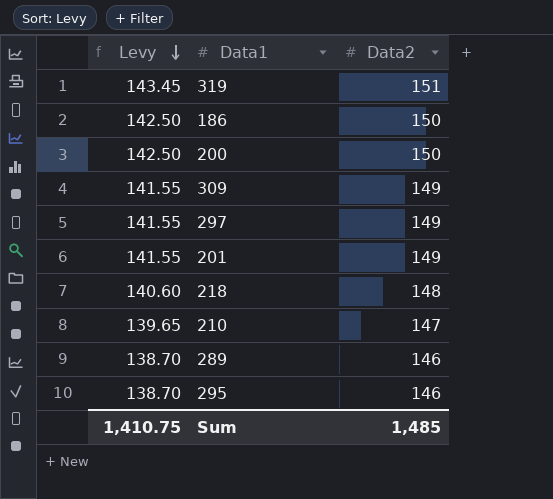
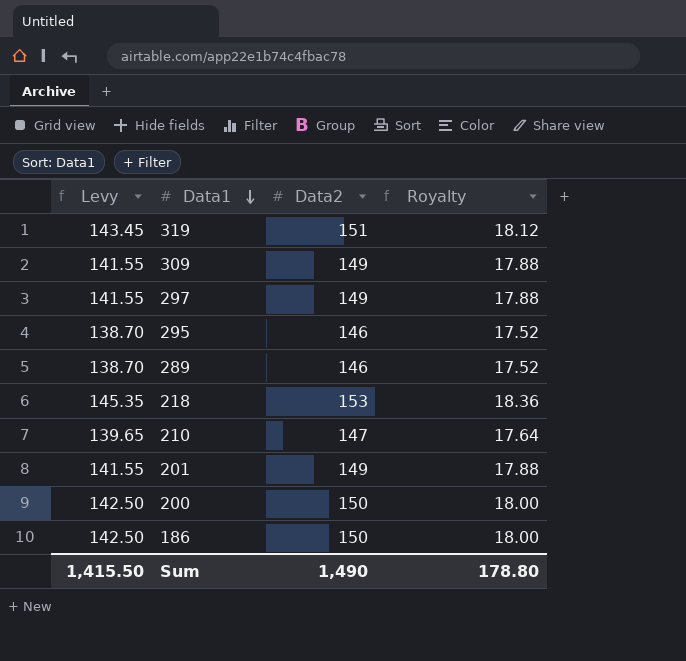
row order: Levy descending -> Data1 descending
column Royalty | formula: none -> [Data2] * 0.12
218 | Levy: 140.60 -> 145.35
218 | Data2: 148 -> 153
Sum | Levy: 1,410.75 -> 1,415.50
Sum | Data2: 1,485 -> 1,490

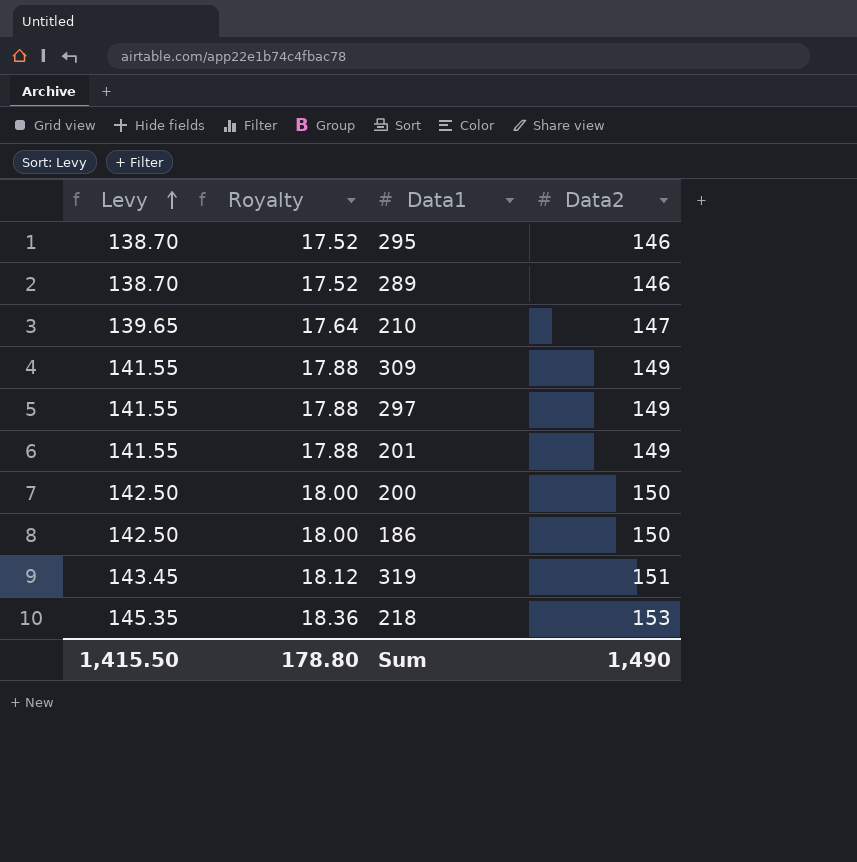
row order: Data1 descending -> Levy ascending
column Royalty | position: 4 -> 2

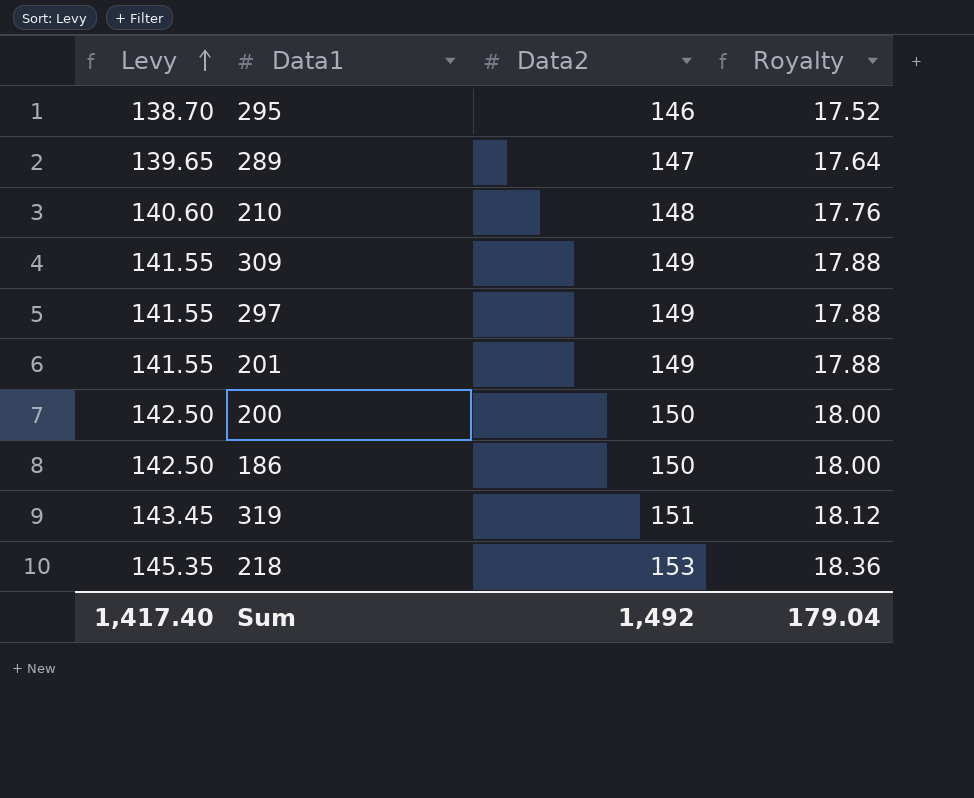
column Royalty | position: 2 -> 4
289 | Levy: 138.70 -> 139.65
289 | Data2: 146 -> 147
289 | Royalty: 17.52 -> 17.64
210 | Levy: 139.65 -> 140.60
210 | Data2: 147 -> 148
210 | Royalty: 17.64 -> 17.76
Sum | Levy: 1,415.50 -> 1,417.40
Sum | Data2: 1,490 -> 1,492
Sum | Royalty: 178.80 -> 179.04

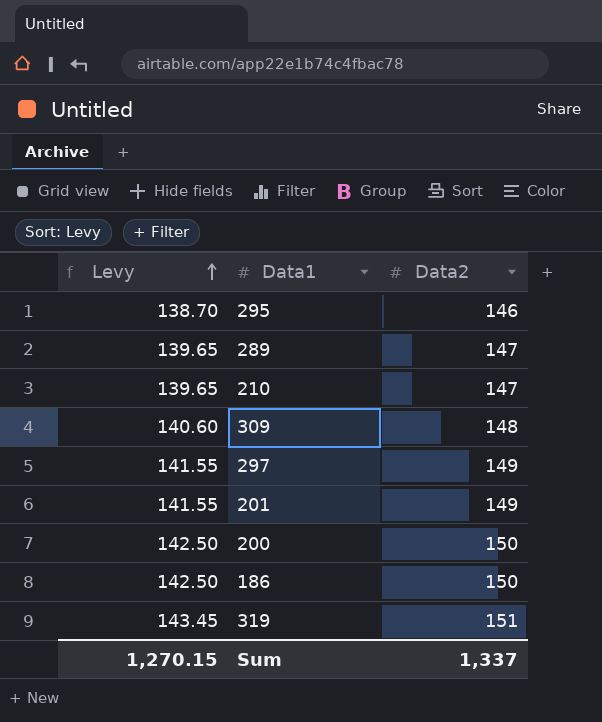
column Royalty | formula: [Data2] * 0.12 -> none
row 218: 145.35 | 153 | 18.36 -> none
210 | Levy: 140.60 -> 139.65
210 | Data2: 148 -> 147
309 | Levy: 141.55 -> 140.60
309 | Data2: 149 -> 148
Sum | Levy: 1,417.40 -> 1,270.15
Sum | Data2: 1,492 -> 1,337

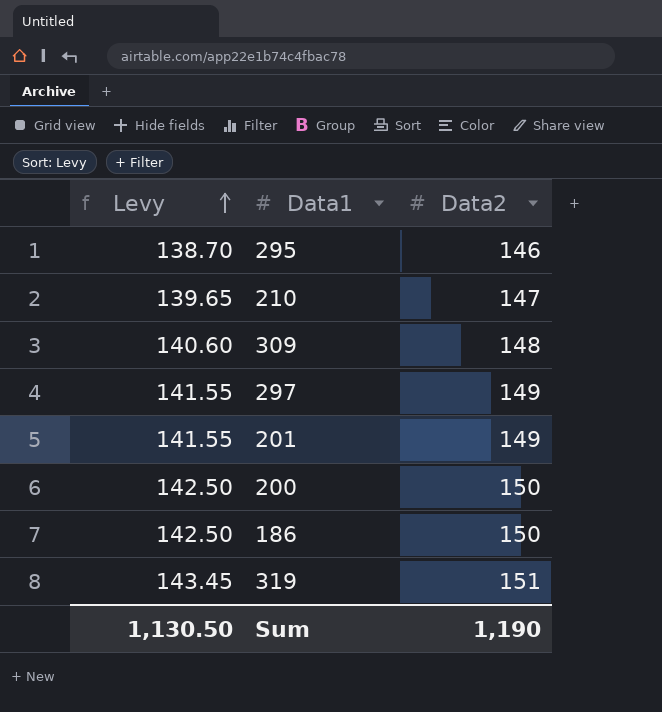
row 289: 139.65 | 147 -> none
Sum | Levy: 1,270.15 -> 1,130.50
Sum | Data2: 1,337 -> 1,190

